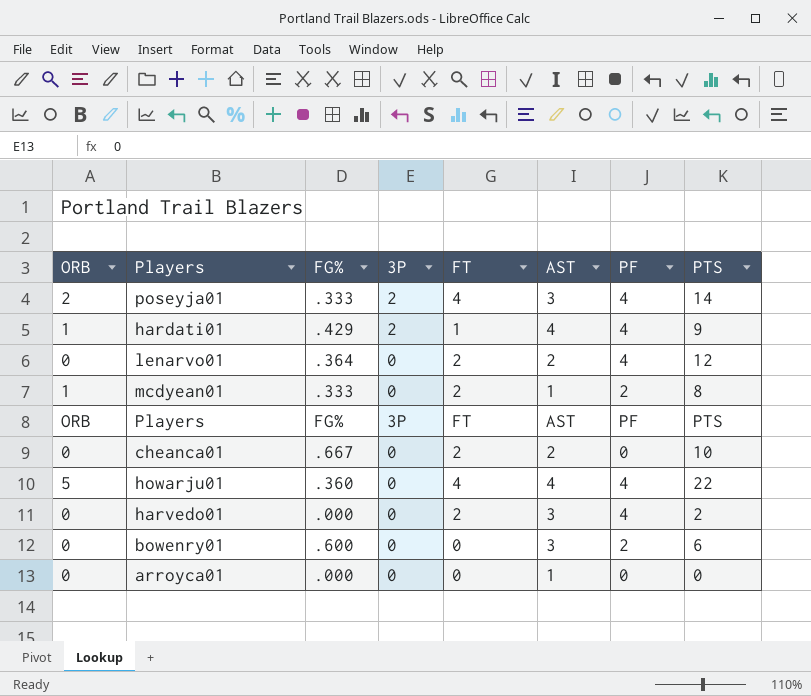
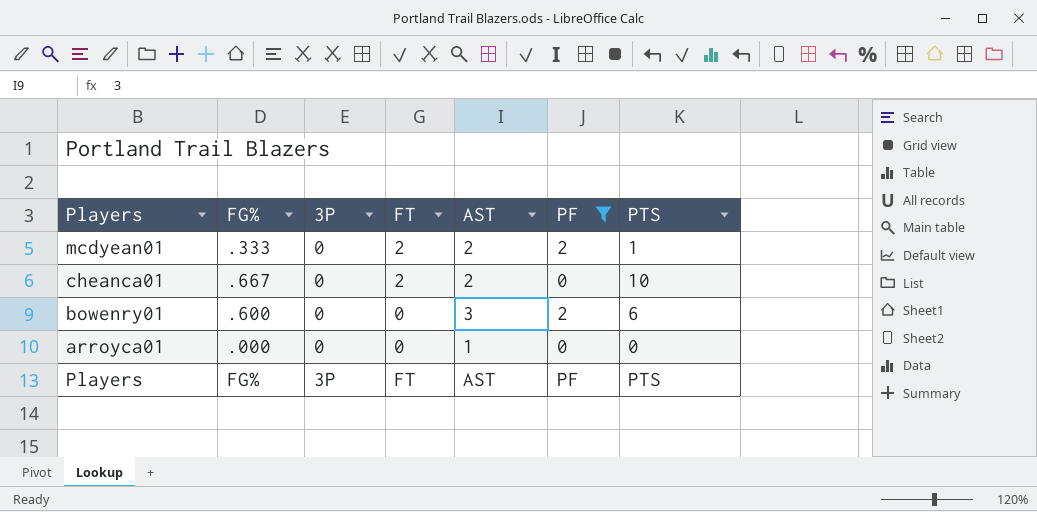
filter: none -> PF != 4
row order: none -> 3P ascending
column ORB | position: 1 -> none
mcdyean01 | AST: 1 -> 2
mcdyean01 | PTS: 8 -> 1

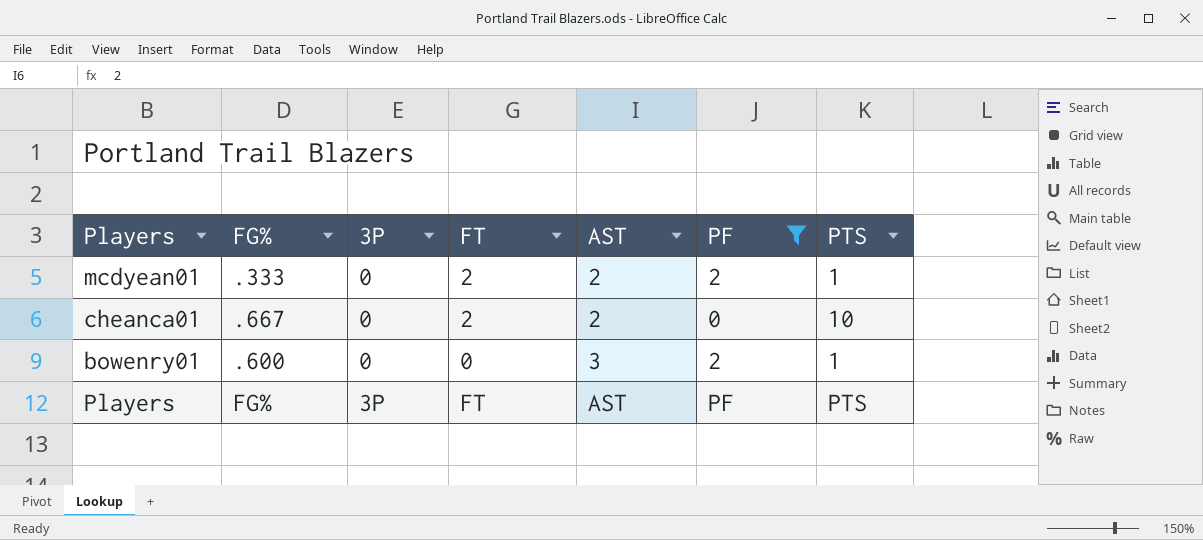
row arroyca01: .000 | 0 | 0 | 1 | 0 | 0 -> none
bowenry01 | PTS: 6 -> 1

